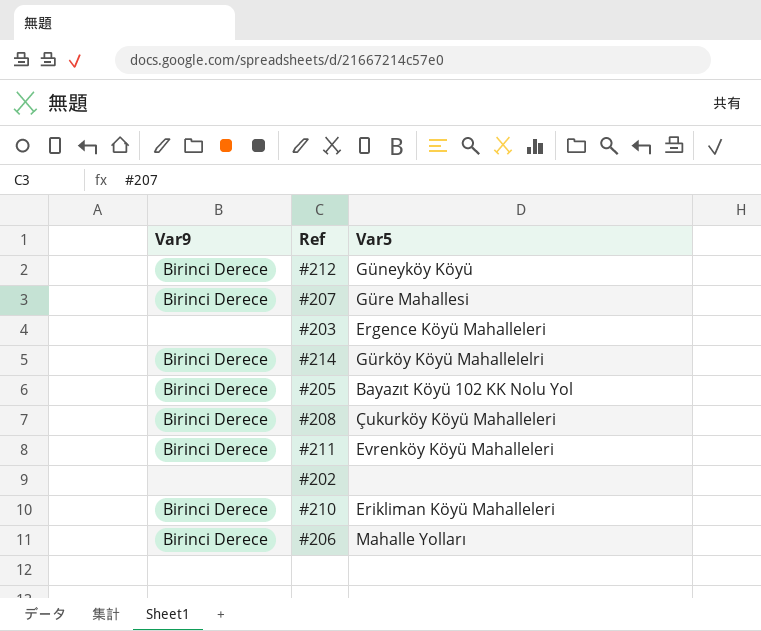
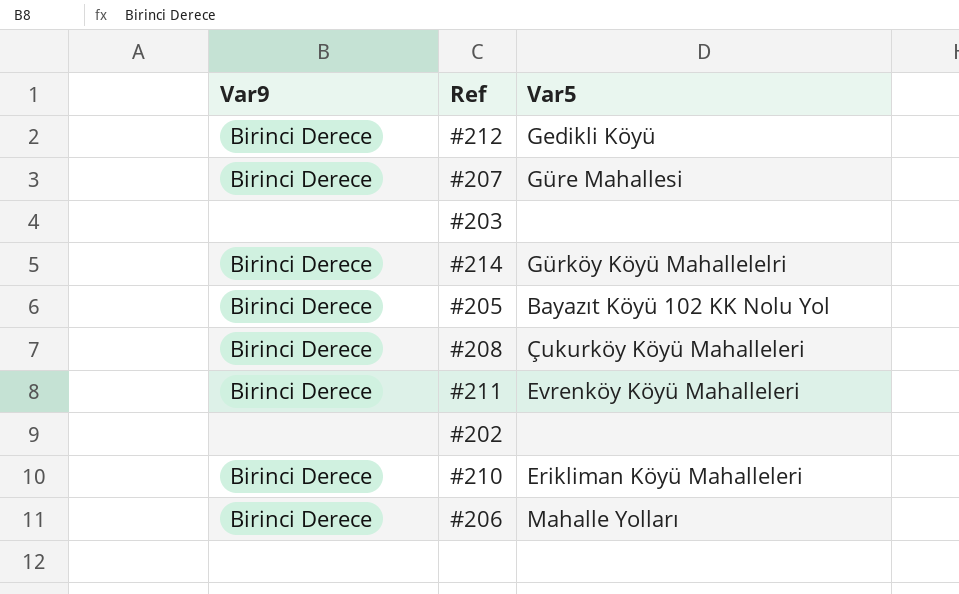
#212 | Var5: Güneyköy Köyü -> Gedikli Köyü
#203 | Var5: Ergence Köyü Mahalleleri -> none

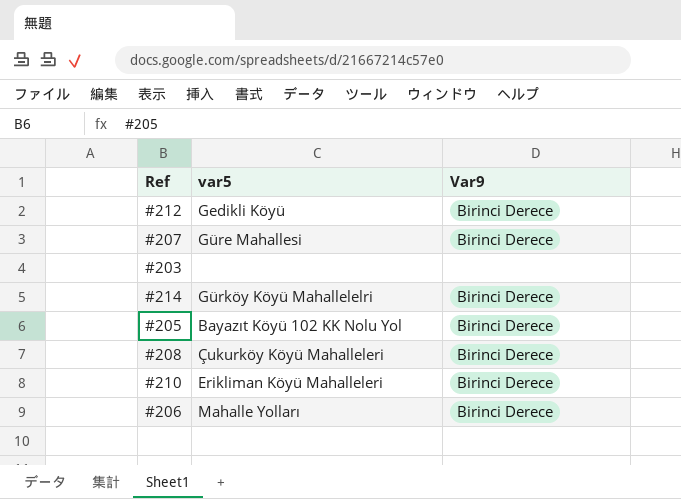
column name: Var5 -> var5
column Var9 | position: 1 -> 3
row #211: Birinci Derece | Evrenköy Köyü Mahalleleri -> none
row #202: none | none -> none

